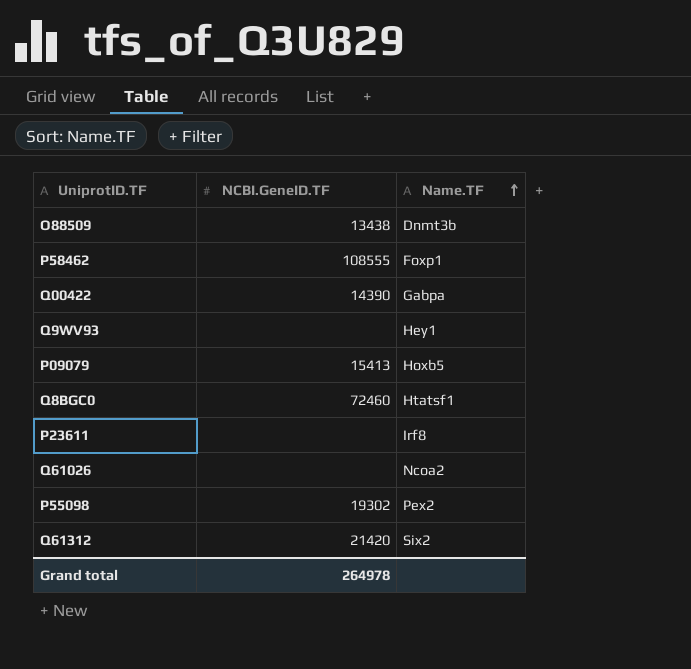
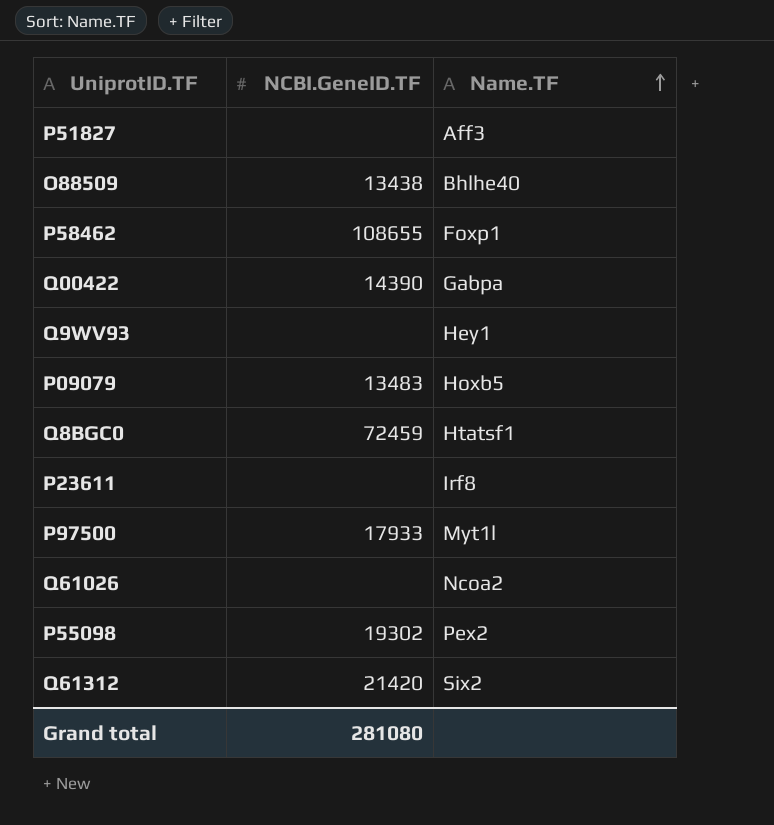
row P51827: none -> none | Aff3
O88509 | Name.TF: Dnmt3b -> Bhlhe40
P58462 | NCBI.GeneID.TF: 108555 -> 108655
P09079 | NCBI.GeneID.TF: 15413 -> 13483
Q8BGC0 | NCBI.GeneID.TF: 72460 -> 72459
row P97500: none -> 17933 | Myt1l
Grand total | NCBI.GeneID.TF: 264978 -> 281080

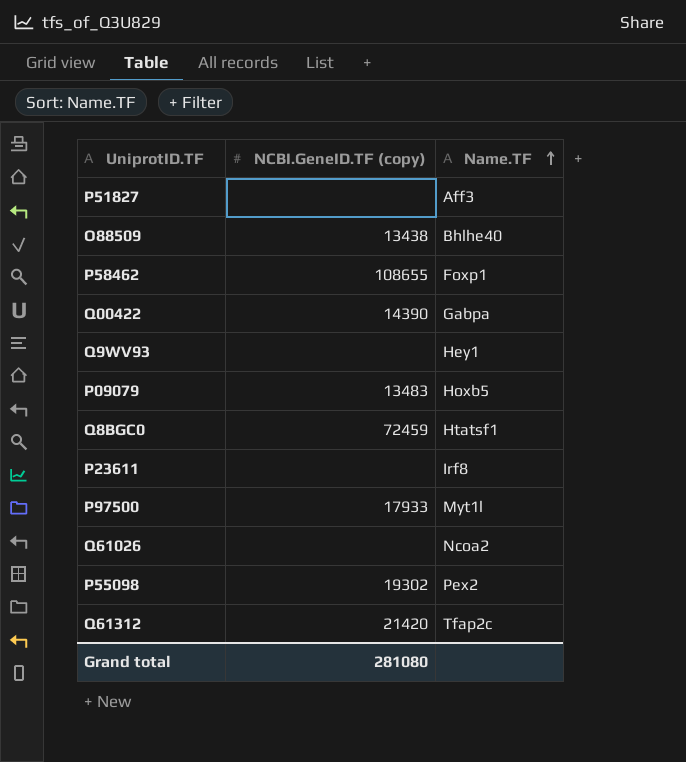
column name: NCBI.GeneID.TF -> NCBI.GeneID.TF (copy)
Q61312 | Name.TF: Six2 -> Tfap2c

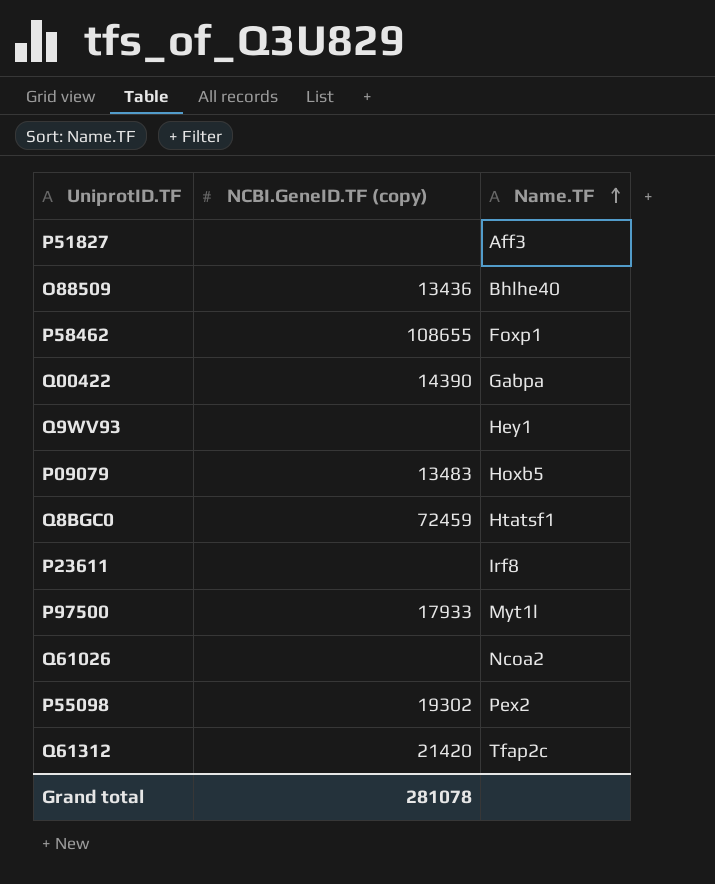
O88509 | NCBI.GeneID.TF (copy): 13438 -> 13436
Grand total | NCBI.GeneID.TF (copy): 281080 -> 281078

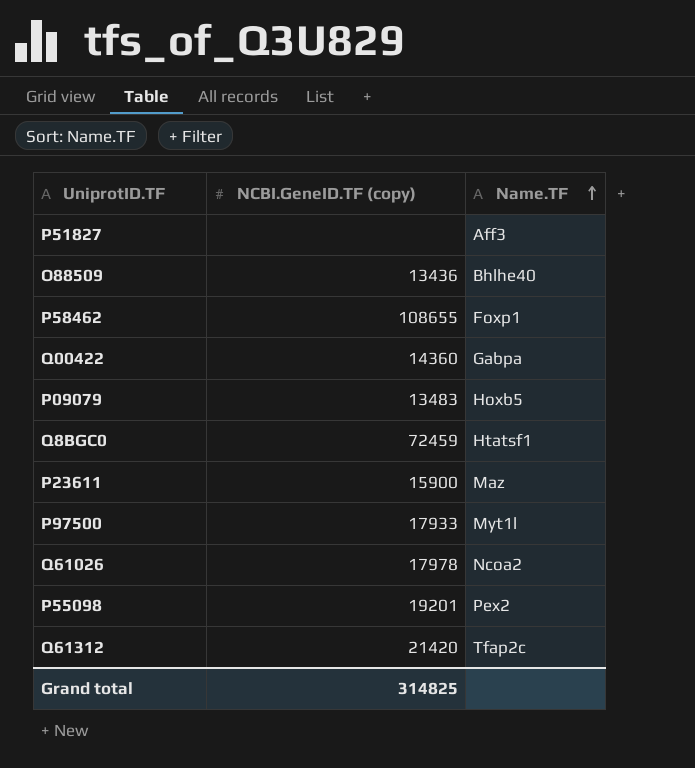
row Q9WV93: none | Hey1 -> none
Q00422 | NCBI.GeneID.TF (copy): 14390 -> 14360
P23611 | NCBI.GeneID.TF (copy): none -> 15900
P23611 | Name.TF: Irf8 -> Maz
Q61026 | NCBI.GeneID.TF (copy): none -> 17978
P55098 | NCBI.GeneID.TF (copy): 19302 -> 19201
Grand total | NCBI.GeneID.TF (copy): 281078 -> 314825

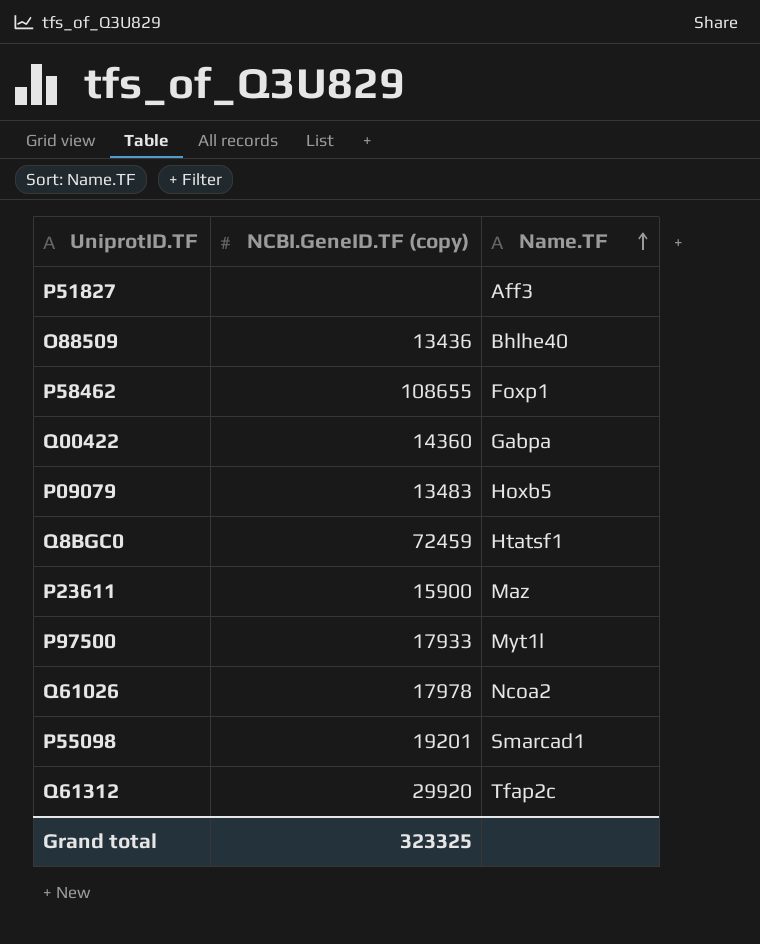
P55098 | Name.TF: Pex2 -> Smarcad1
Q61312 | NCBI.GeneID.TF (copy): 21420 -> 29920
Grand total | NCBI.GeneID.TF (copy): 314825 -> 323325

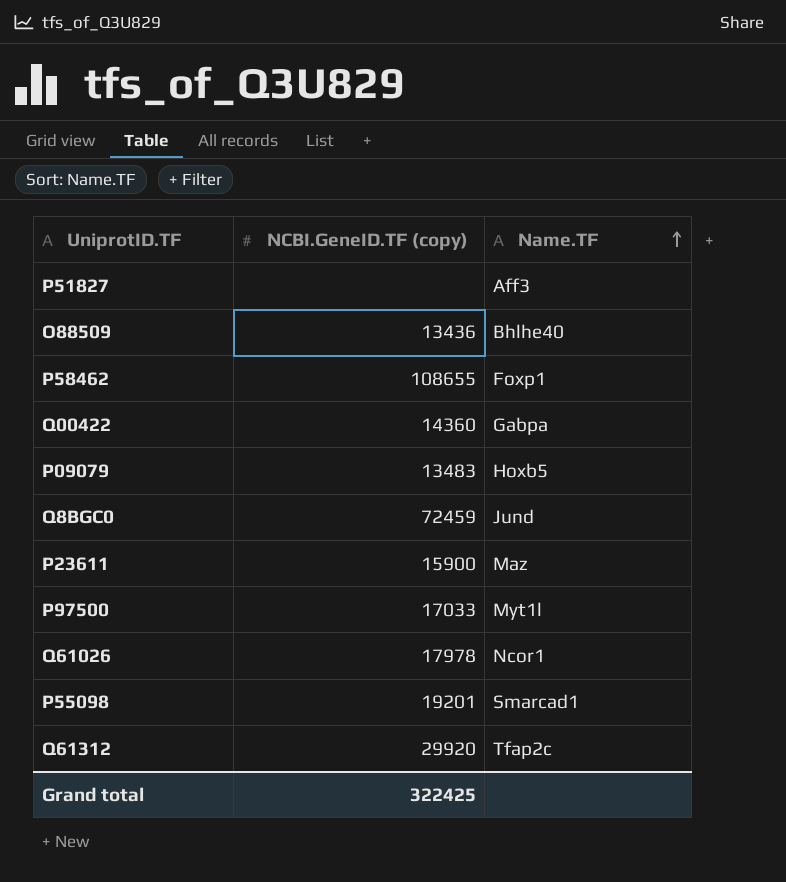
Q8BGC0 | Name.TF: Htatsf1 -> Jund
P97500 | NCBI.GeneID.TF (copy): 17933 -> 17033
Q61026 | Name.TF: Ncoa2 -> Ncor1
Grand total | NCBI.GeneID.TF (copy): 323325 -> 322425

